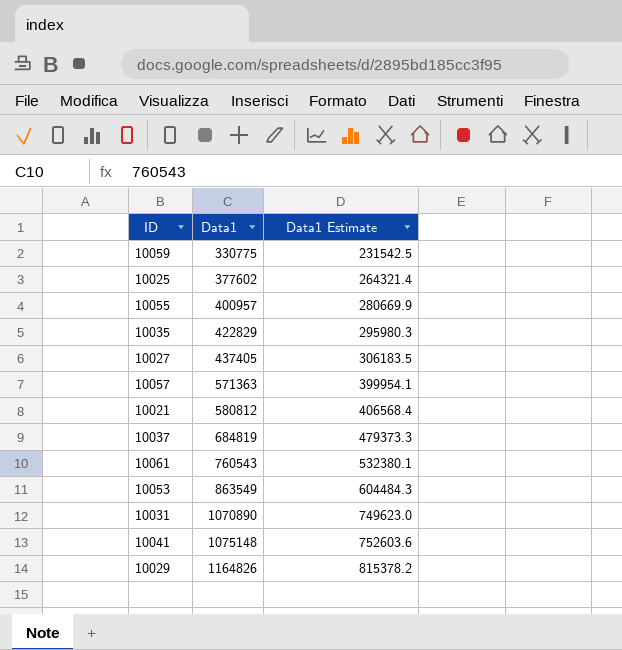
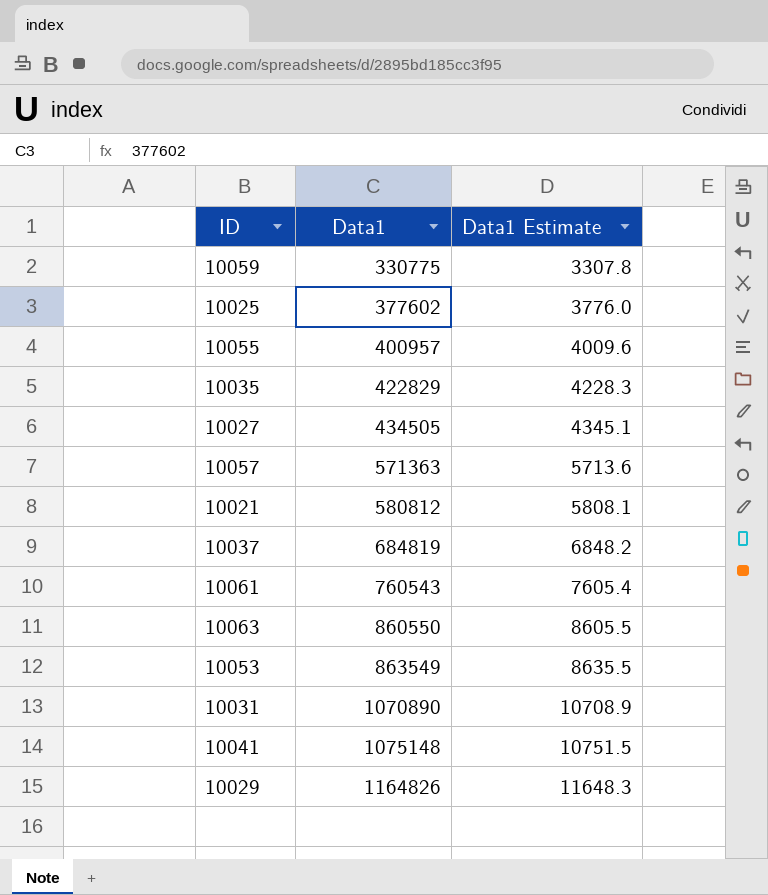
column Data1 Estimate | formula: [Data1] * 0.7 -> [Data1] * 0.01
10027 | Data1: 437405 -> 434505
row 10063: none -> 860550 | 8605.5

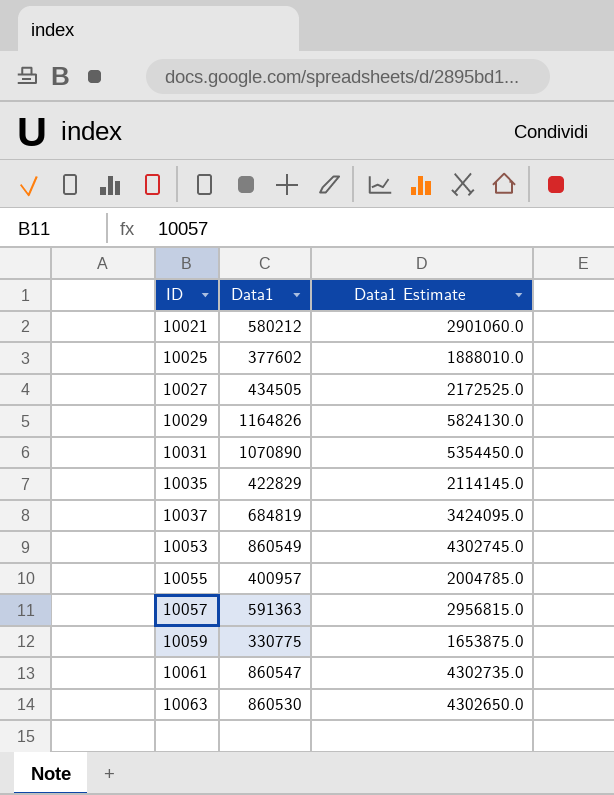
row order: Data1 ascending -> ID ascending
column Data1 Estimate | formula: [Data1] * 0.01 -> [Data1] * 5
row 10041: 1075148 | 10751.5 -> none
10021 | Data1: 580812 -> 580212
10053 | Data1: 863549 -> 860549
10057 | Data1: 571363 -> 591363
10061 | Data1: 760543 -> 860547
10063 | Data1: 860550 -> 860530

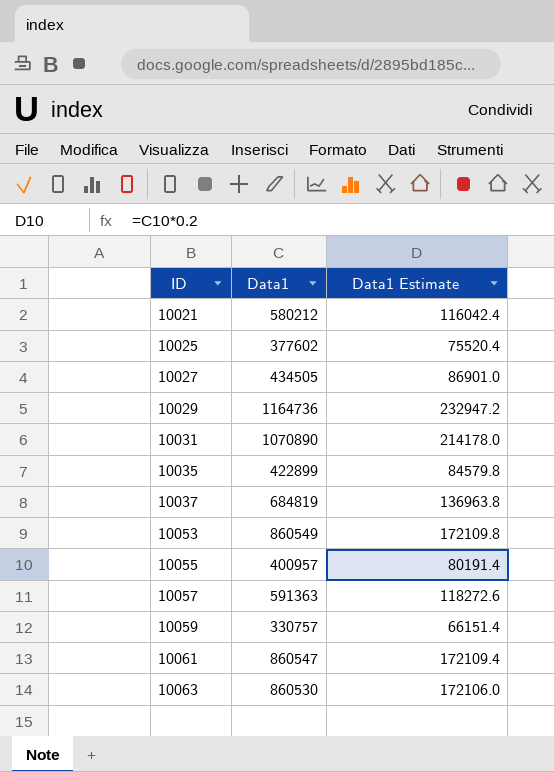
column Data1 Estimate | formula: [Data1] * 5 -> [Data1] * 0.2
10029 | Data1: 1164826 -> 1164736
10035 | Data1: 422829 -> 422899
10059 | Data1: 330775 -> 330757

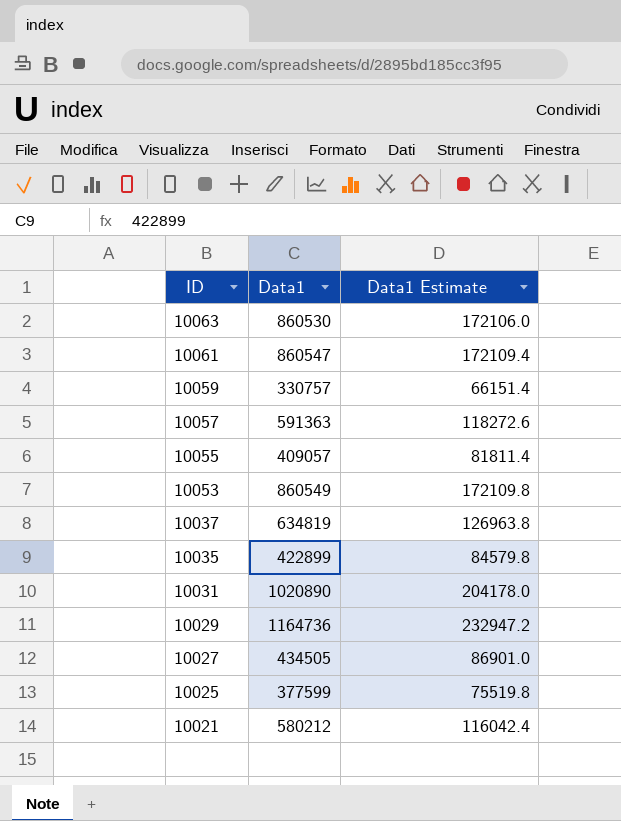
row order: ID ascending -> ID descending
10055 | Data1: 400957 -> 409057
10055 | Data1 Estimate: 80191.4 -> 81811.4
10037 | Data1: 684819 -> 634819
10037 | Data1 Estimate: 136963.8 -> 126963.8
10031 | Data1: 1070890 -> 1020890
10031 | Data1 Estimate: 214178.0 -> 204178.0
10025 | Data1: 377602 -> 377599
10025 | Data1 Estimate: 75520.4 -> 75519.8

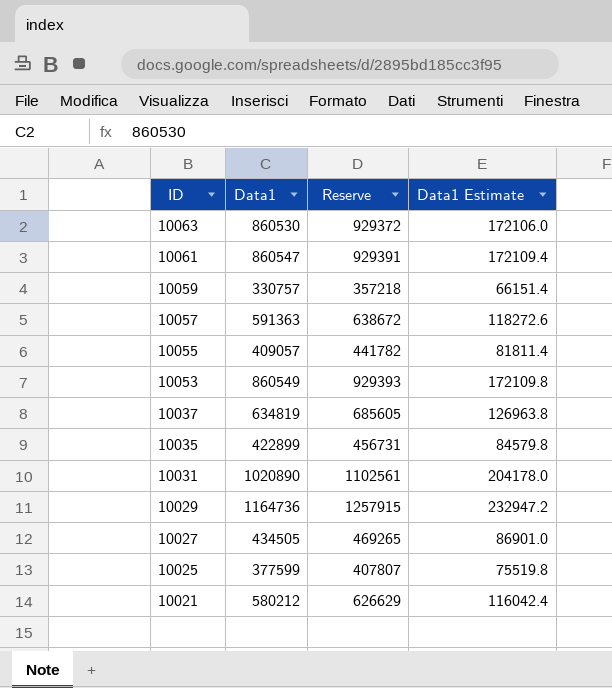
column Reserve | formula: none -> [Data1] * 1.08

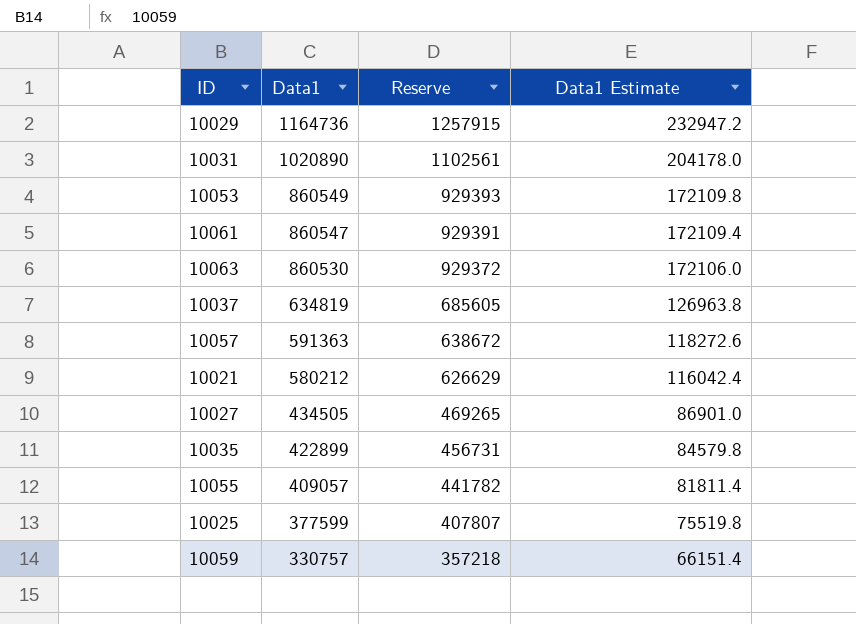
row order: ID descending -> Data1 descending

